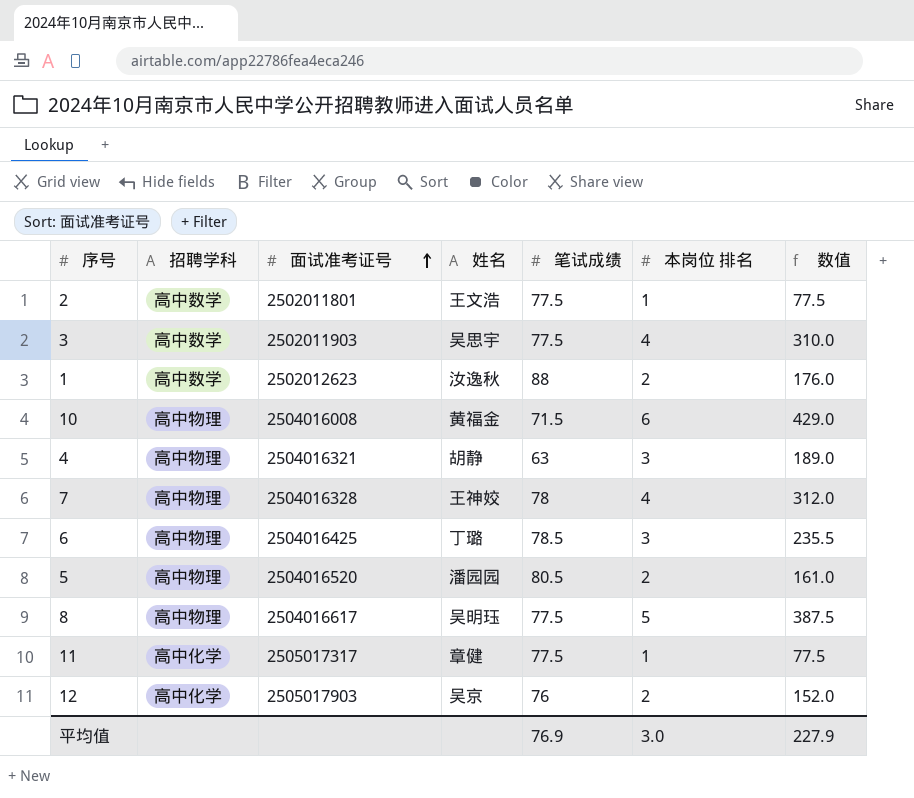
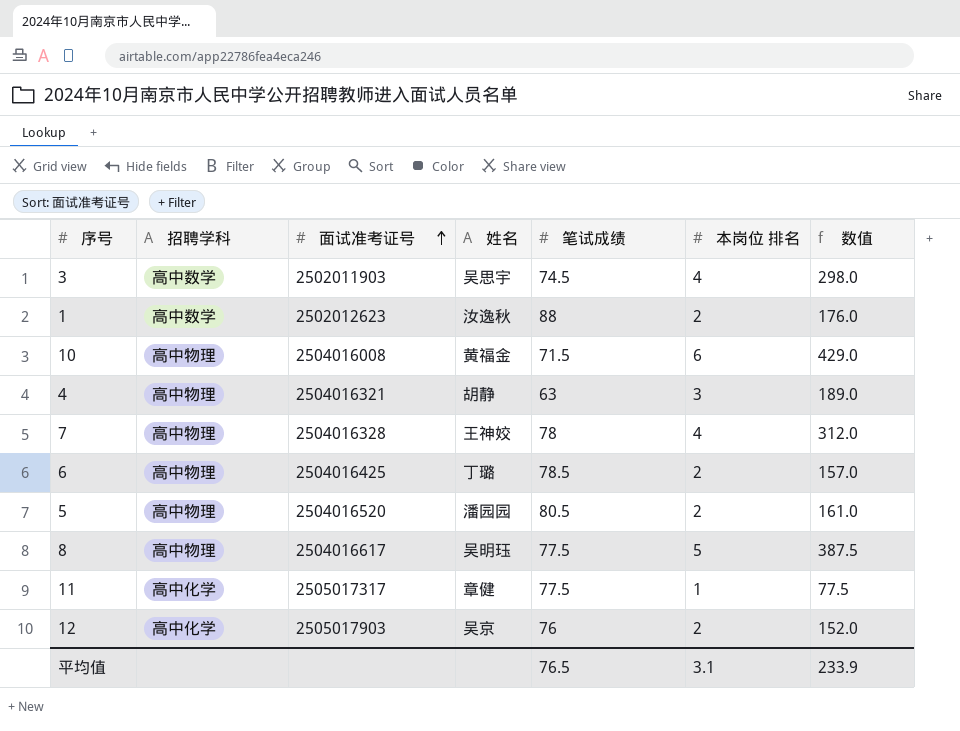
row 2: 高中数学 | 2502011801 | 王文浩 | 77.5 | 1 | 77.5 -> none
3 | 笔试成绩: 77.5 -> 74.5
3 | 数值: 310.0 -> 298.0
6 | 本岗位 排名: 3 -> 2
6 | 数值: 235.5 -> 157.0
平均值 | 笔试成绩: 76.9 -> 76.5
平均值 | 本岗位 排名: 3.0 -> 3.1
平均值 | 数值: 227.9 -> 233.9

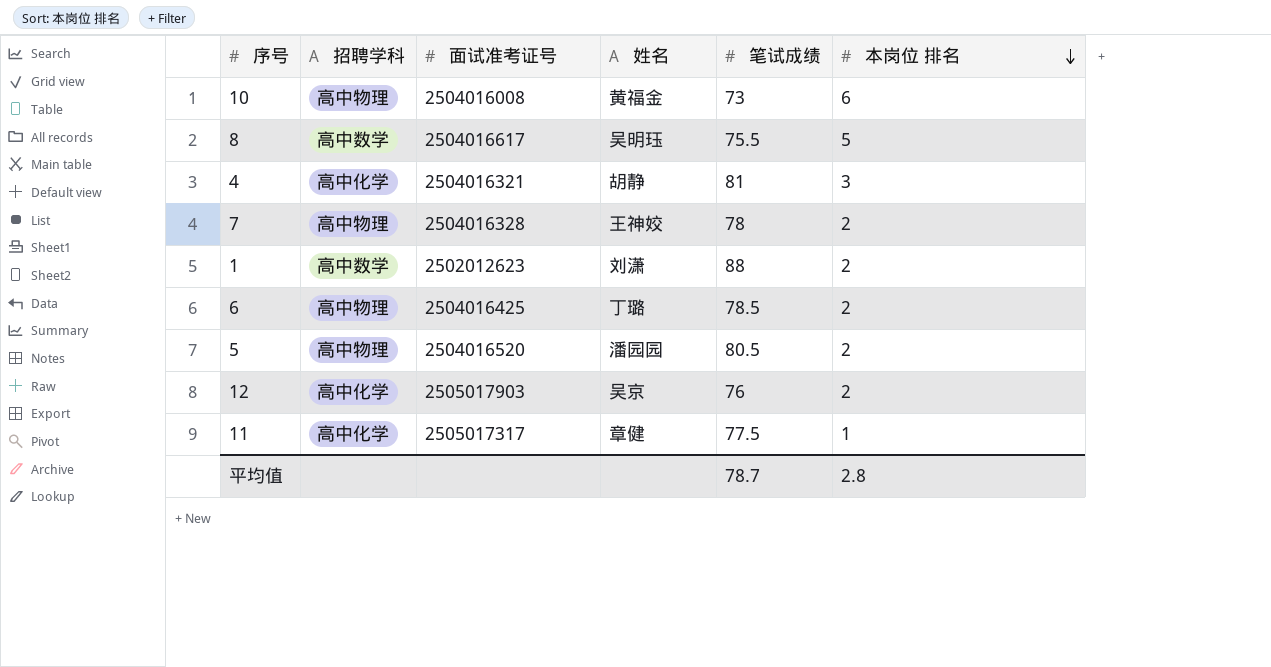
row order: 面试准考证号 ascending -> 本岗位 排名 descending
column 数值 | formula: [笔试成绩] * [本岗位 排名] -> none
row 3: 高中数学 | 2502011903 | 吴思宇 | 74.5 | 4 | 298.0 -> none
10 | 笔试成绩: 71.5 -> 73
8 | 招聘学科: 高中物理 -> 高中数学
8 | 笔试成绩: 77.5 -> 75.5
4 | 招聘学科: 高中物理 -> 高中化学
4 | 笔试成绩: 63 -> 81
7 | 本岗位 排名: 4 -> 2
1 | 姓名: 汝逸秋 -> 刘潇
平均值 | 笔试成绩: 76.5 -> 78.7
平均值 | 本岗位 排名: 3.1 -> 2.8

